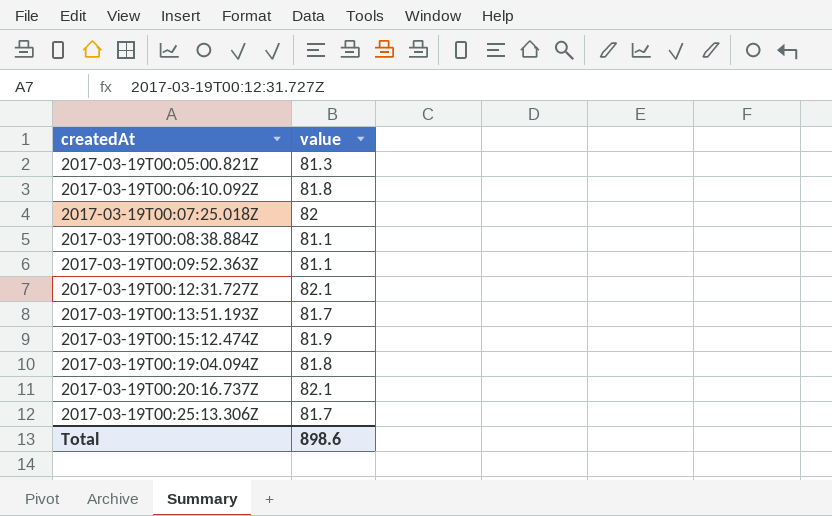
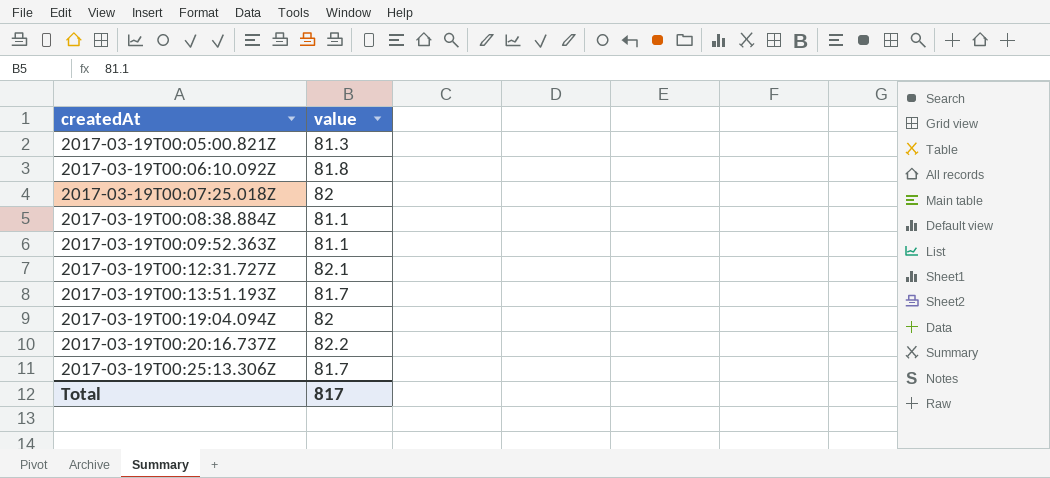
row 2017-03-19T00:15:12.474Z: 81.9 -> none
2017-03-19T00:19:04.094Z | value: 81.8 -> 82
2017-03-19T00:20:16.737Z | value: 82.1 -> 82.2
Total | value: 898.6 -> 817

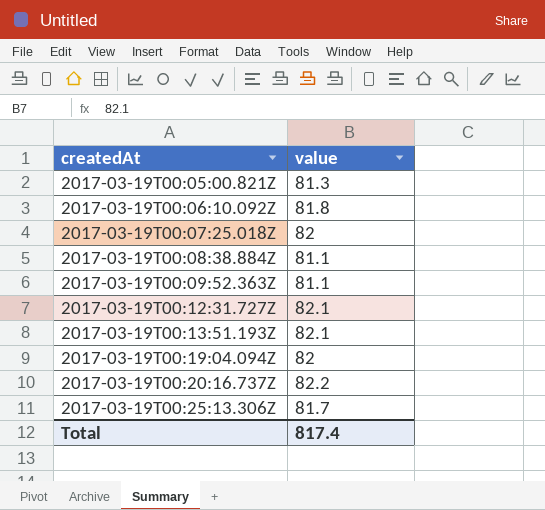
2017-03-19T00:13:51.193Z | value: 81.7 -> 82.1
Total | value: 817 -> 817.4

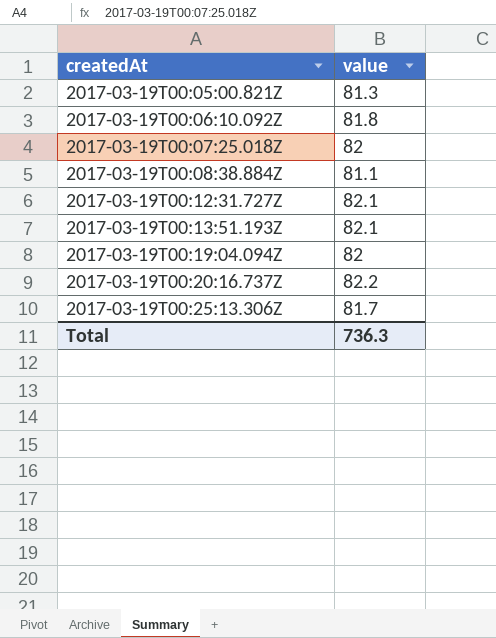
row 2017-03-19T00:09:52.363Z: 81.1 -> none
Total | value: 817.4 -> 736.3

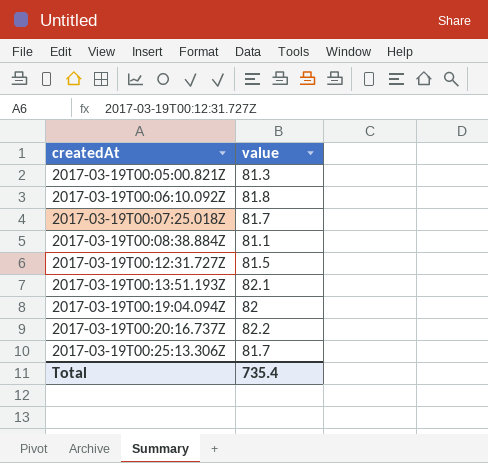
2017-03-19T00:07:25.018Z | value: 82 -> 81.7
2017-03-19T00:12:31.727Z | value: 82.1 -> 81.5
Total | value: 736.3 -> 735.4

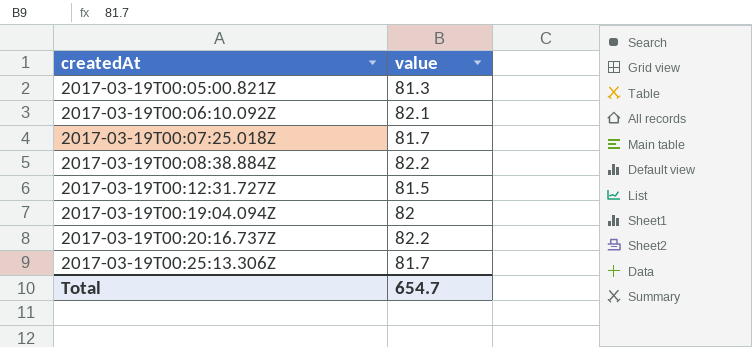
row 2017-03-19T00:13:51.193Z: 82.1 -> none
2017-03-19T00:06:10.092Z | value: 81.8 -> 82.1
2017-03-19T00:08:38.884Z | value: 81.1 -> 82.2
Total | value: 735.4 -> 654.7

